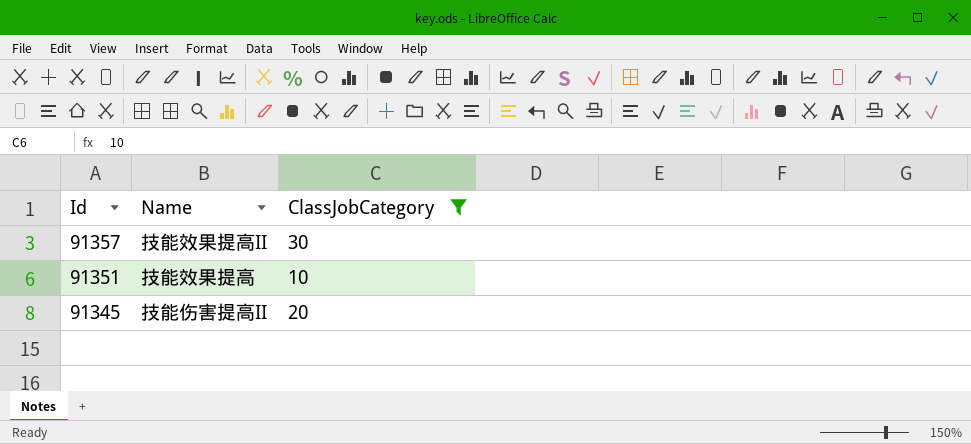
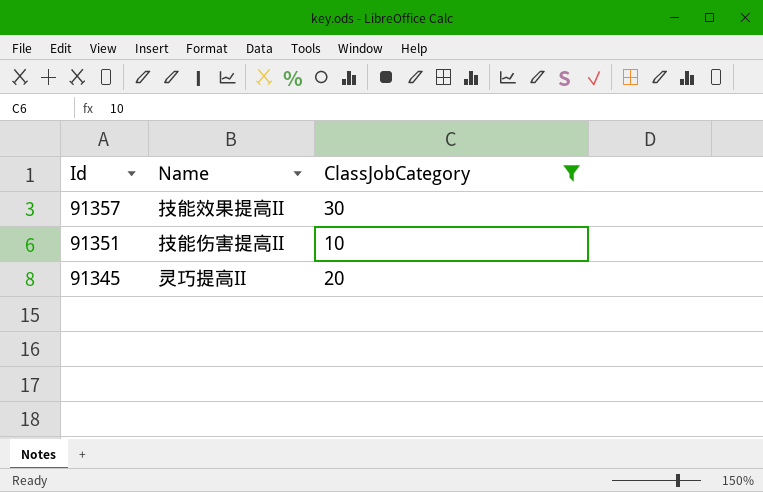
91351 | Name: 技能效果提高 -> 技能伤害提高II
91345 | Name: 技能伤害提高II -> 灵巧提高II

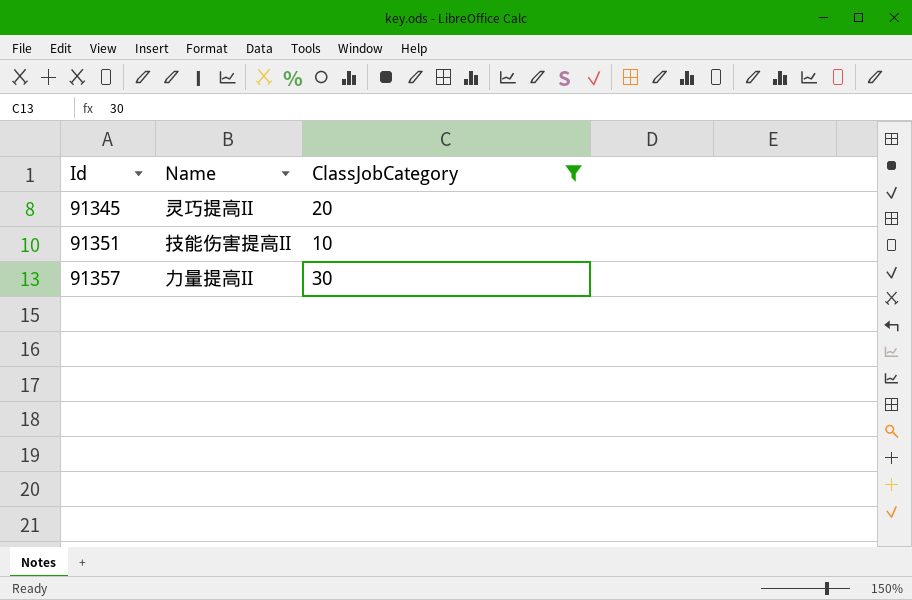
row order: Id descending -> Id ascending
91357 | Name: 技能效果提高II -> 力量提高II

